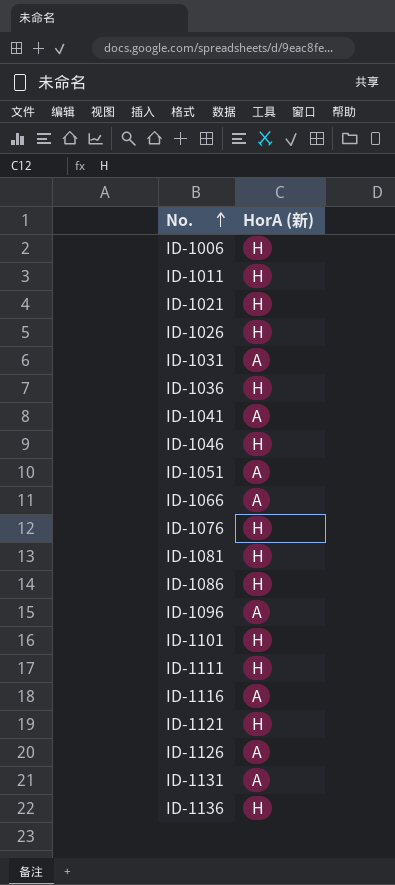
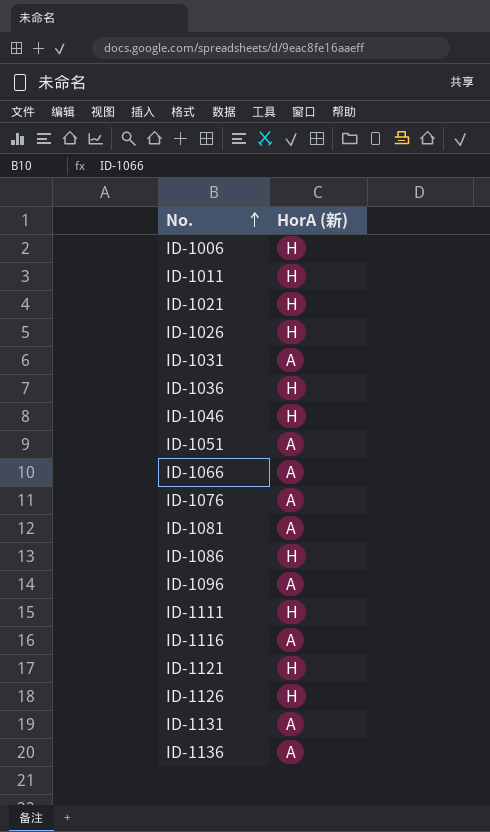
row ID-1041: A -> none
row ID-1101: H -> none
ID-1076 | HorA (新): H -> A
ID-1081 | HorA (新): H -> A
ID-1126 | HorA (新): A -> H
ID-1136 | HorA (新): H -> A

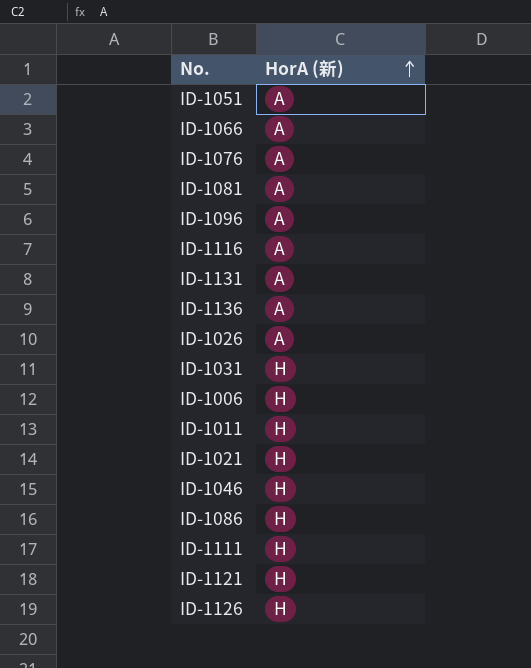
row order: No. ascending -> HorA (新) ascending
row ID-1036: H -> none
ID-1026 | HorA (新): H -> A
ID-1031 | HorA (新): A -> H

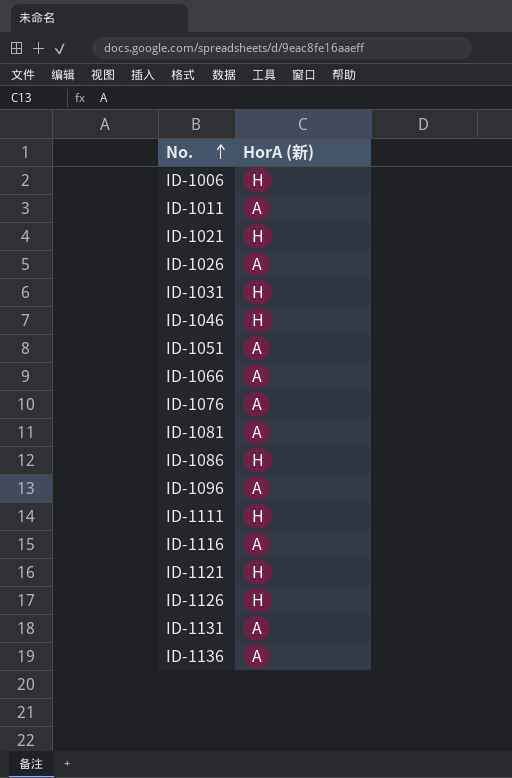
row order: HorA (新) ascending -> No. ascending
ID-1011 | HorA (新): H -> A

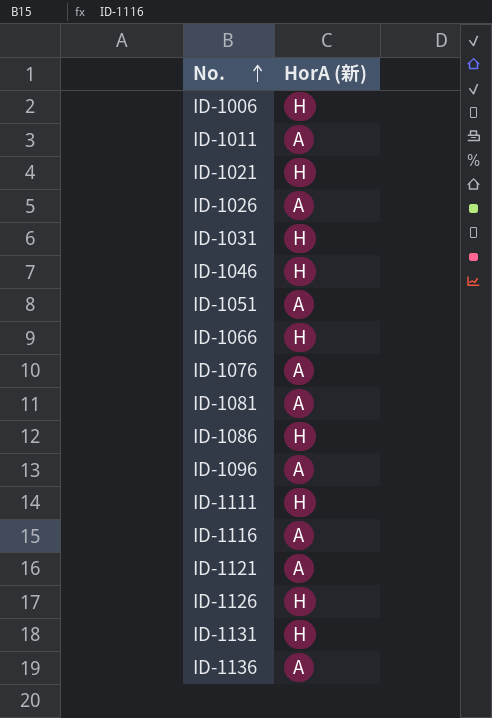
ID-1066 | HorA (新): A -> H
ID-1121 | HorA (新): H -> A
ID-1131 | HorA (新): A -> H

